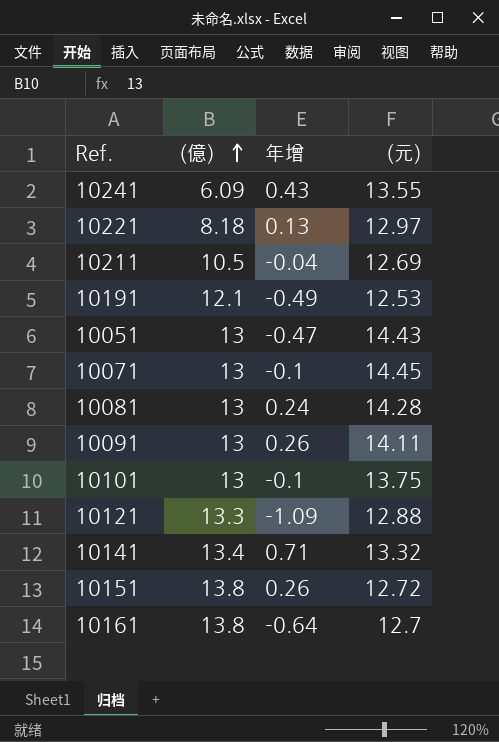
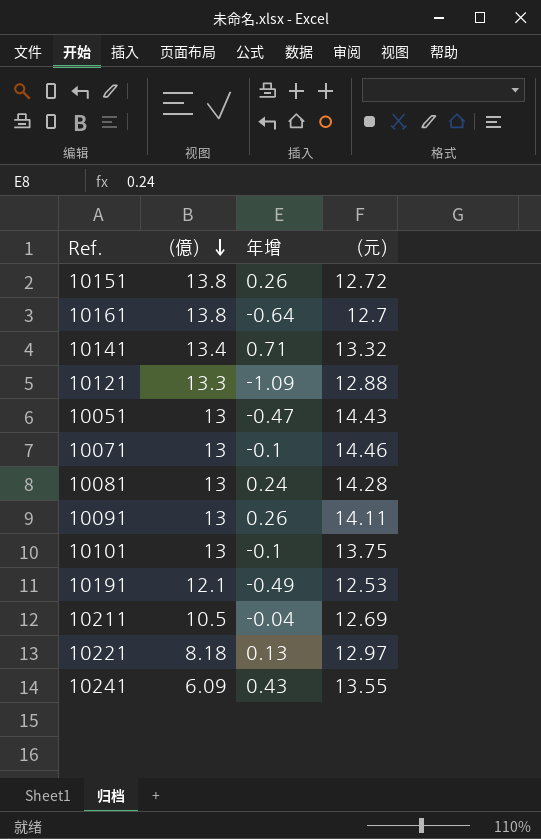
row order: (億) ascending -> (億) descending
10071 | (元): 14.45 -> 14.46

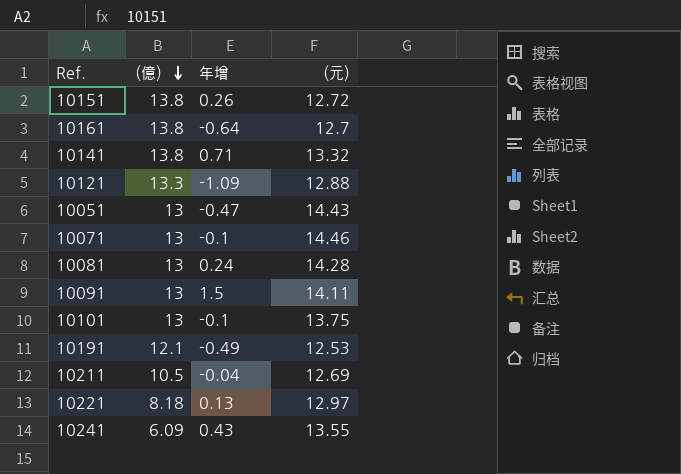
10141 | (億): 13.4 -> 13.8
10091 | 年增: 0.26 -> 1.5

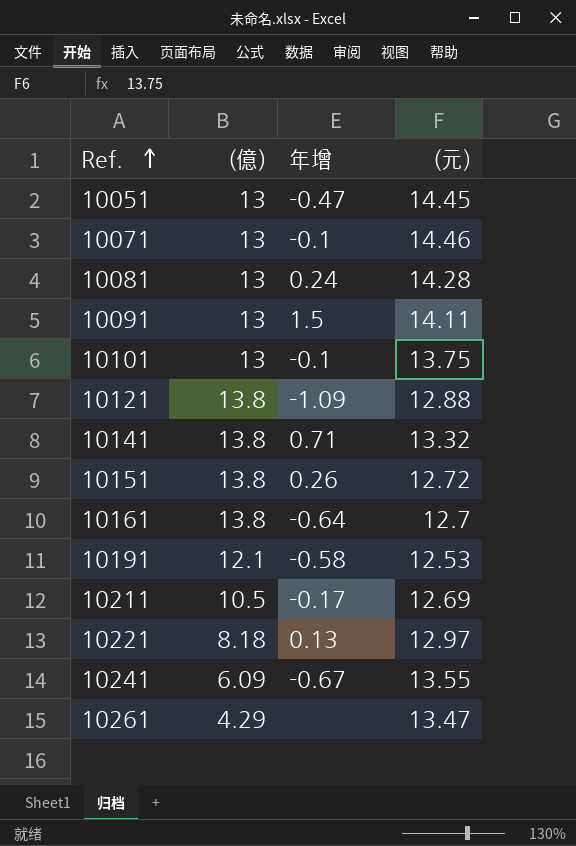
row order: (億) descending -> Ref. ascending
10051 | (元): 14.43 -> 14.45
10121 | (億): 13.3 -> 13.8
10191 | 年增: -0.49 -> -0.58
10211 | 年增: -0.04 -> -0.17
10241 | 年增: 0.43 -> -0.67
row 10261: none -> 4.29 | none | 13.47

